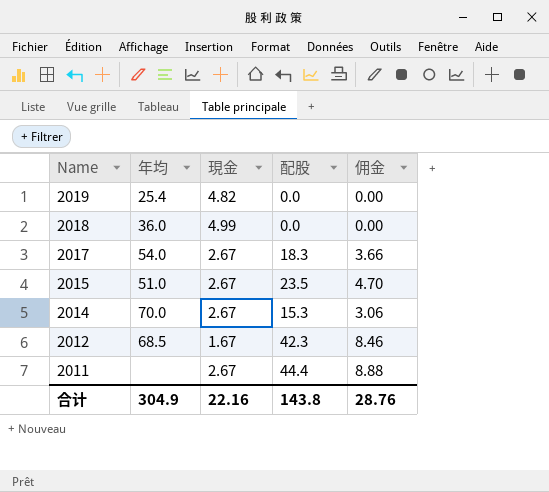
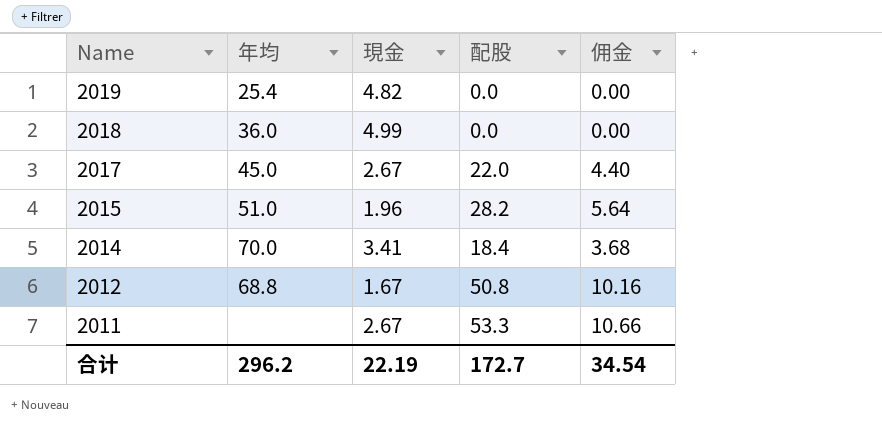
2017 | 年均: 54.0 -> 45.0
2017 | 配股: 18.3 -> 22.0
2017 | 佣金: 3.66 -> 4.40
2015 | 現金: 2.67 -> 1.96
2015 | 配股: 23.5 -> 28.2
2015 | 佣金: 4.70 -> 5.64
2014 | 現金: 2.67 -> 3.41
2014 | 配股: 15.3 -> 18.4
2014 | 佣金: 3.06 -> 3.68
2012 | 年均: 68.5 -> 68.8
2012 | 配股: 42.3 -> 50.8
2012 | 佣金: 8.46 -> 10.16
2011 | 配股: 44.4 -> 53.3
2011 | 佣金: 8.88 -> 10.66
合计 | 年均: 304.9 -> 296.2
合计 | 現金: 22.16 -> 22.19
合计 | 配股: 143.8 -> 172.7
合计 | 佣金: 28.76 -> 34.54

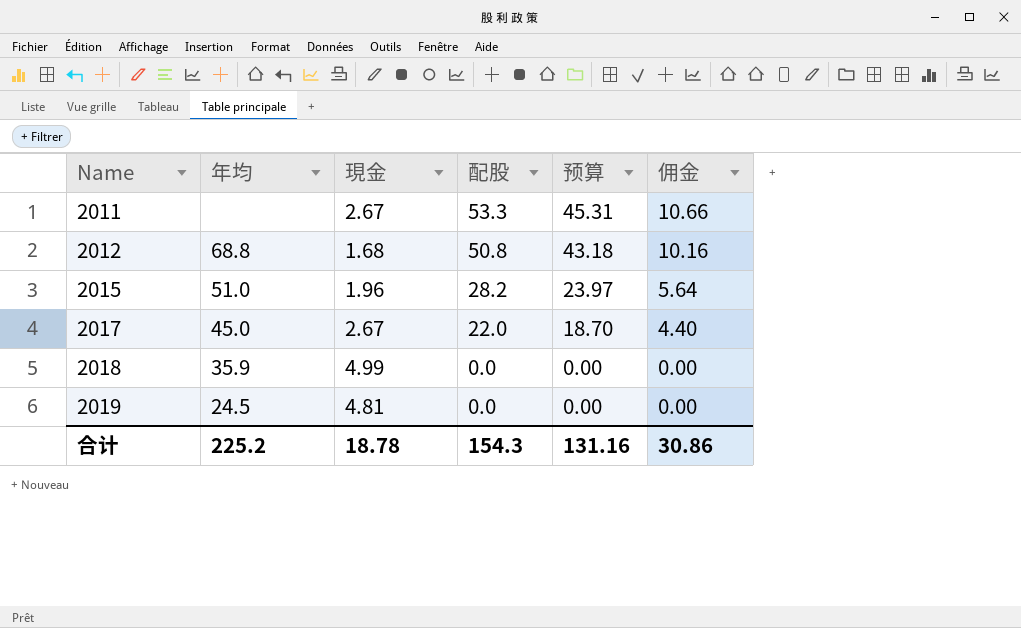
row order: Name descending -> Name ascending
column 预算 | formula: none -> [配股] * 0.85
row 2014: 70.0 | 3.41 | 18.4 | 3.68 -> none
2012 | 現金: 1.67 -> 1.68
2018 | 年均: 36.0 -> 35.9
2019 | 年均: 25.4 -> 24.5
2019 | 現金: 4.82 -> 4.81
合计 | 年均: 296.2 -> 225.2
合计 | 現金: 22.19 -> 18.78
合计 | 配股: 172.7 -> 154.3
合计 | 佣金: 34.54 -> 30.86

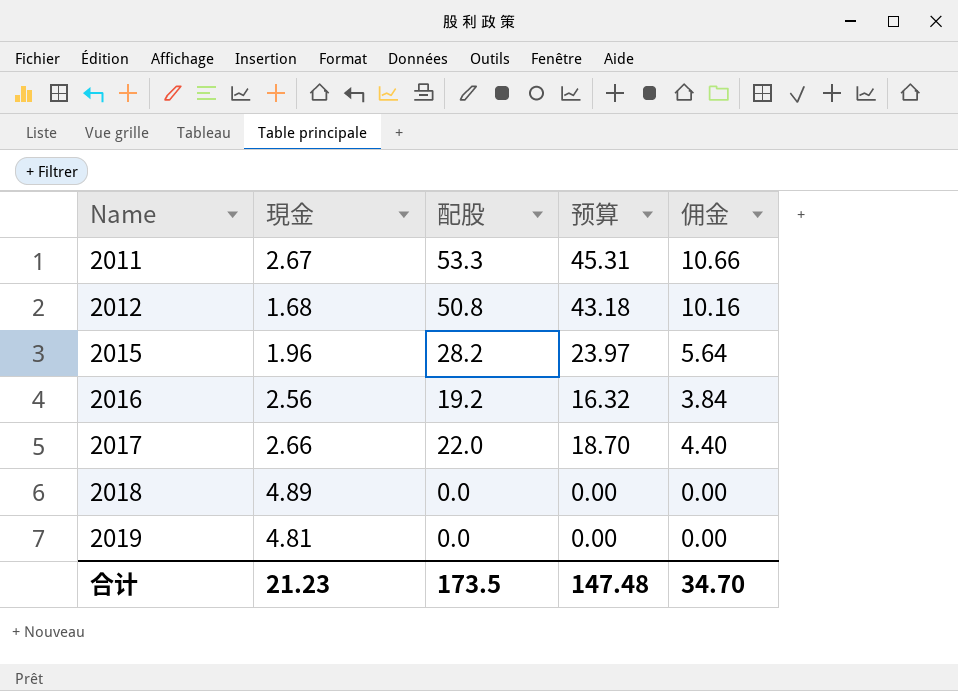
column 年均 | position: 2 -> none
row 2016: none -> 2.56 | 19.2 | 16.32 | 3.84
2017 | 現金: 2.67 -> 2.66
2018 | 現金: 4.99 -> 4.89
合计 | 現金: 18.78 -> 21.23
合计 | 配股: 154.3 -> 173.5
合计 | 预算: 131.16 -> 147.48
合计 | 佣金: 30.86 -> 34.70

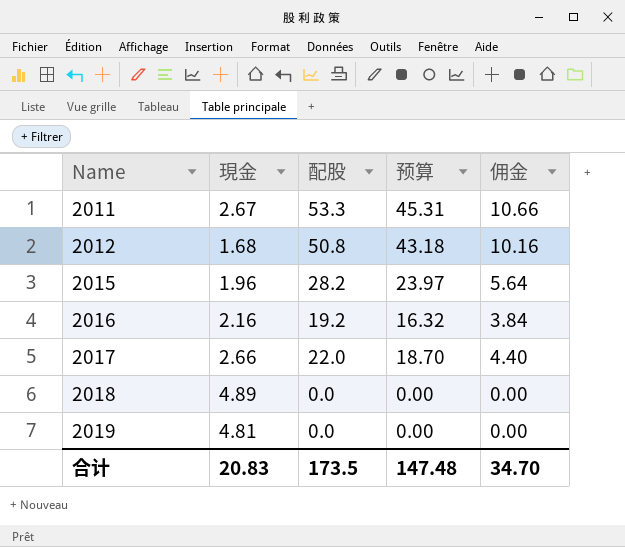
2016 | 現金: 2.56 -> 2.16
合计 | 現金: 21.23 -> 20.83

